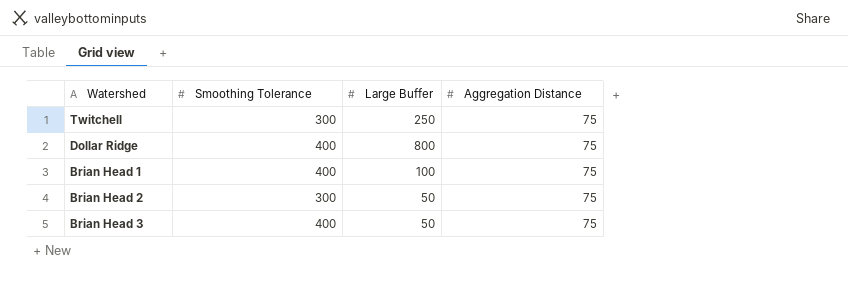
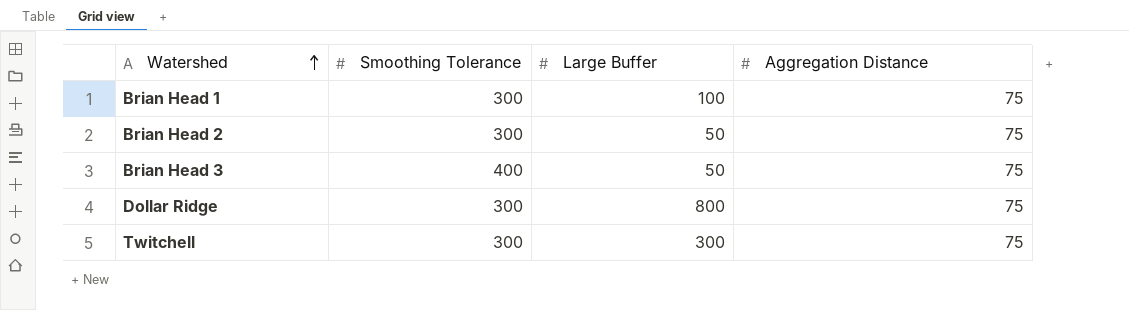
row order: none -> Watershed ascending
Brian Head 1 | Smoothing Tolerance: 400 -> 300
Dollar Ridge | Smoothing Tolerance: 400 -> 300
Twitchell | Large Buffer: 250 -> 300

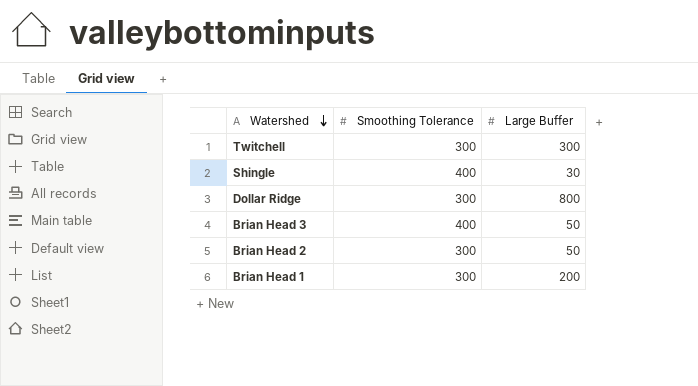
row order: Watershed ascending -> Watershed descending
column Aggregation Distance | position: 4 -> none
row Shingle: none -> 400 | 30
Brian Head 1 | Large Buffer: 100 -> 200

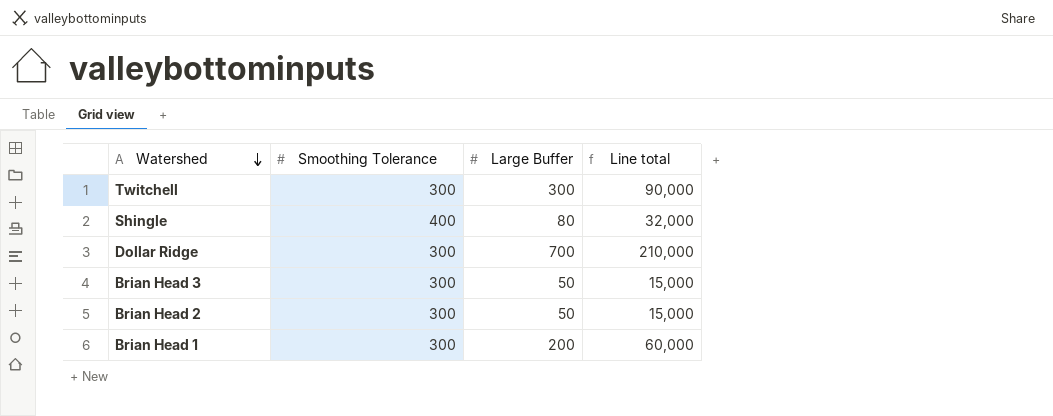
column Line total | formula: none -> [Smoothing Tolerance] * [Large Buffer]
Shingle | Large Buffer: 30 -> 80
Dollar Ridge | Large Buffer: 800 -> 700
Brian Head 3 | Smoothing Tolerance: 400 -> 300

